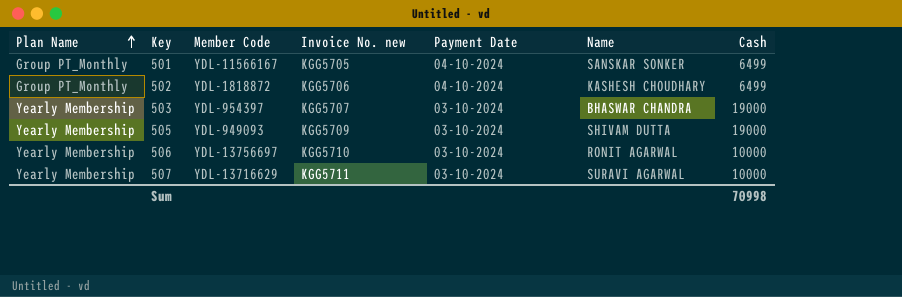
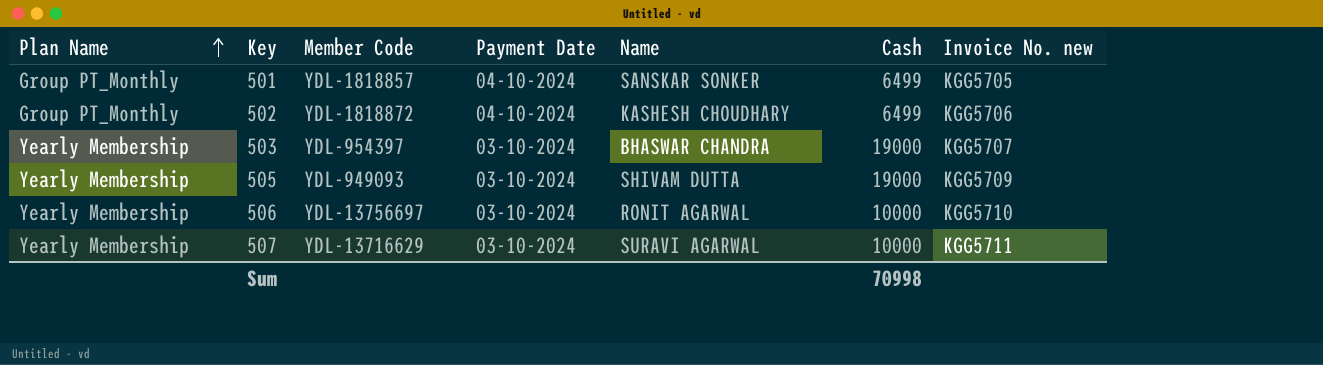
column Invoice No. new | position: 4 -> 7
501 | Member Code: YDL-11566167 -> YDL-1818857

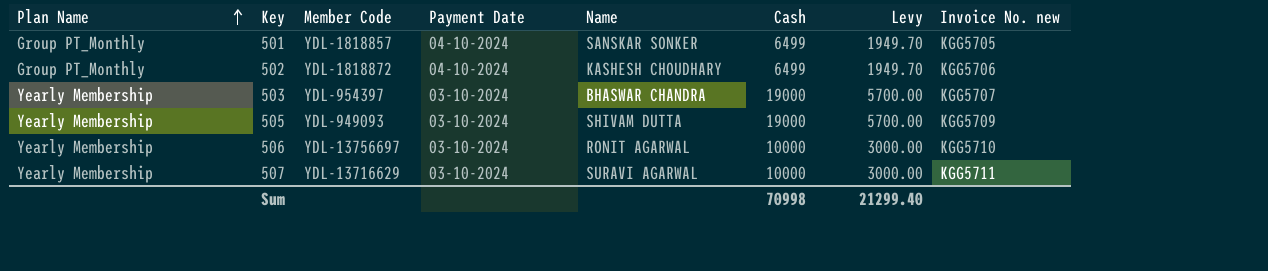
column Levy | formula: none -> [Cash] * 0.3

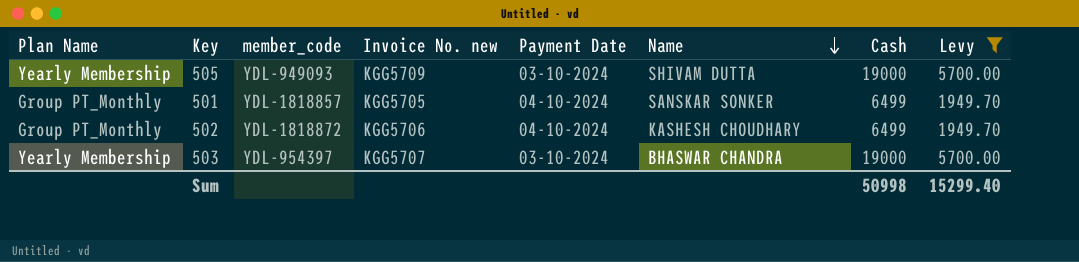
filter: none -> Levy != 3000.00
row order: Plan Name ascending -> Name descending
column name: Member Code -> member_code
column Invoice No. new | position: 8 -> 4
Sum | Cash: 70998 -> 50998
Sum | Levy: 21299.40 -> 15299.40

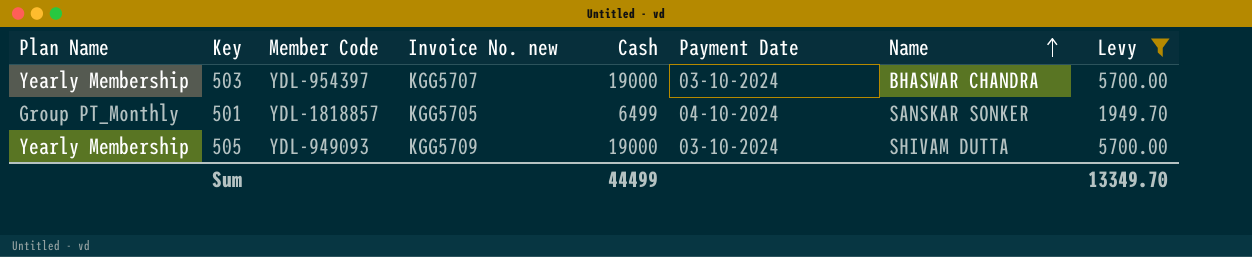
row order: Name descending -> Name ascending
column name: member_code -> Member Code
column Cash | position: 7 -> 5
row 502: Group PT_Monthly | YDL-1818872 | KGG5706 | 04-10-2024 | KASHESH CHOUDHARY | 6499 | 1949.70 -> none
Sum | Cash: 50998 -> 44499
Sum | Levy: 15299.40 -> 13349.70

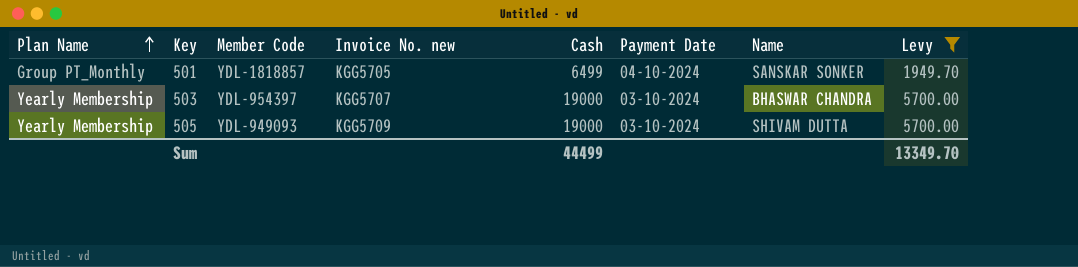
row order: Name ascending -> Plan Name ascending

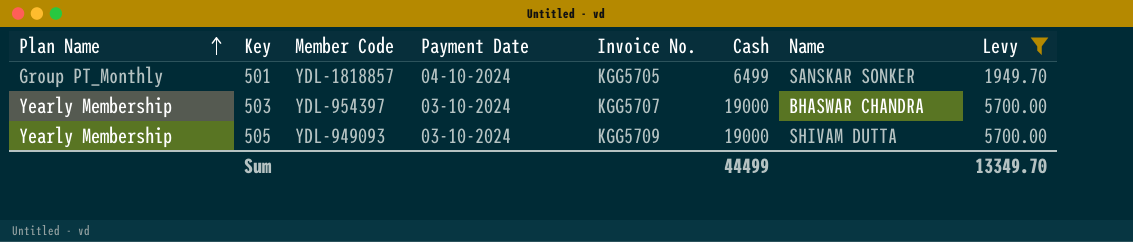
column Payment Date | position: 6 -> 4
column name: Invoice No. new -> Invoice No.

